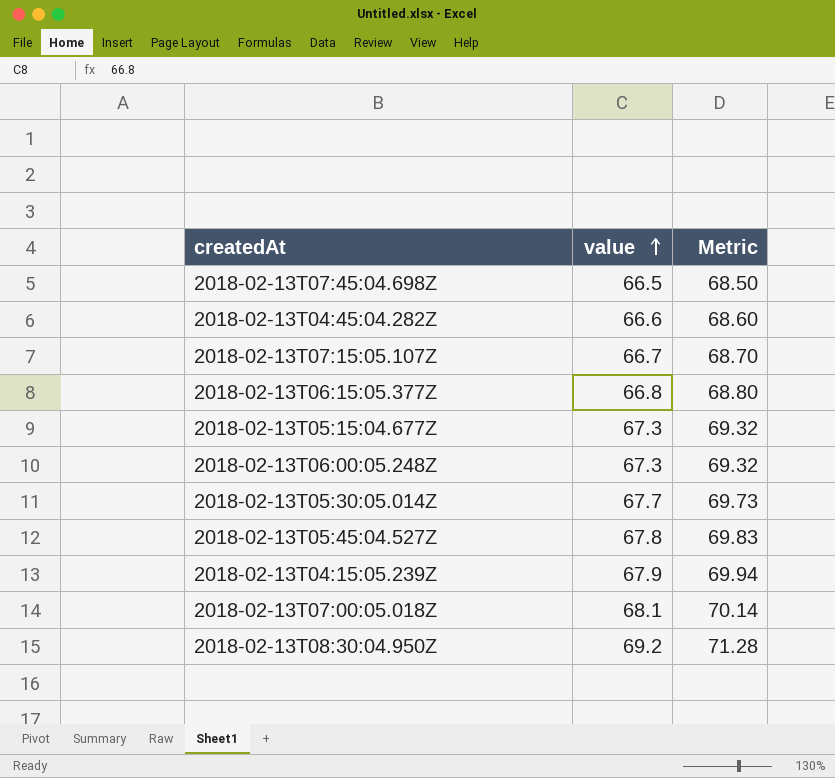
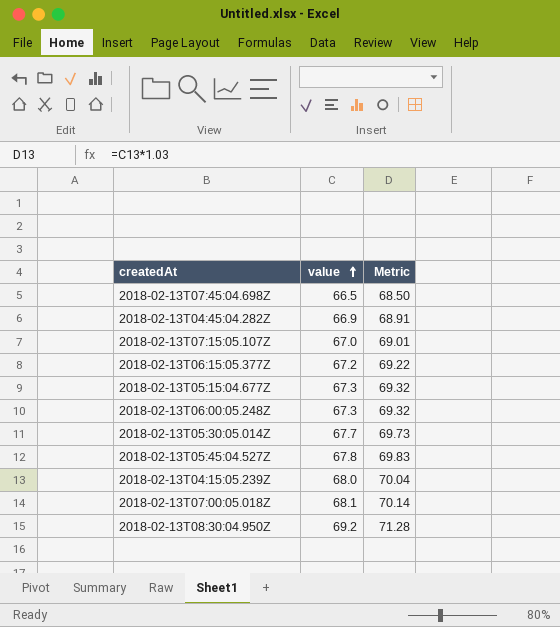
2018-02-13T04:45:04.282Z | value: 66.6 -> 66.9
2018-02-13T04:45:04.282Z | Metric: 68.60 -> 68.91
2018-02-13T07:15:05.107Z | value: 66.7 -> 67.0
2018-02-13T07:15:05.107Z | Metric: 68.70 -> 69.01
2018-02-13T06:15:05.377Z | value: 66.8 -> 67.2
2018-02-13T06:15:05.377Z | Metric: 68.80 -> 69.22
2018-02-13T04:15:05.239Z | value: 67.9 -> 68.0
2018-02-13T04:15:05.239Z | Metric: 69.94 -> 70.04

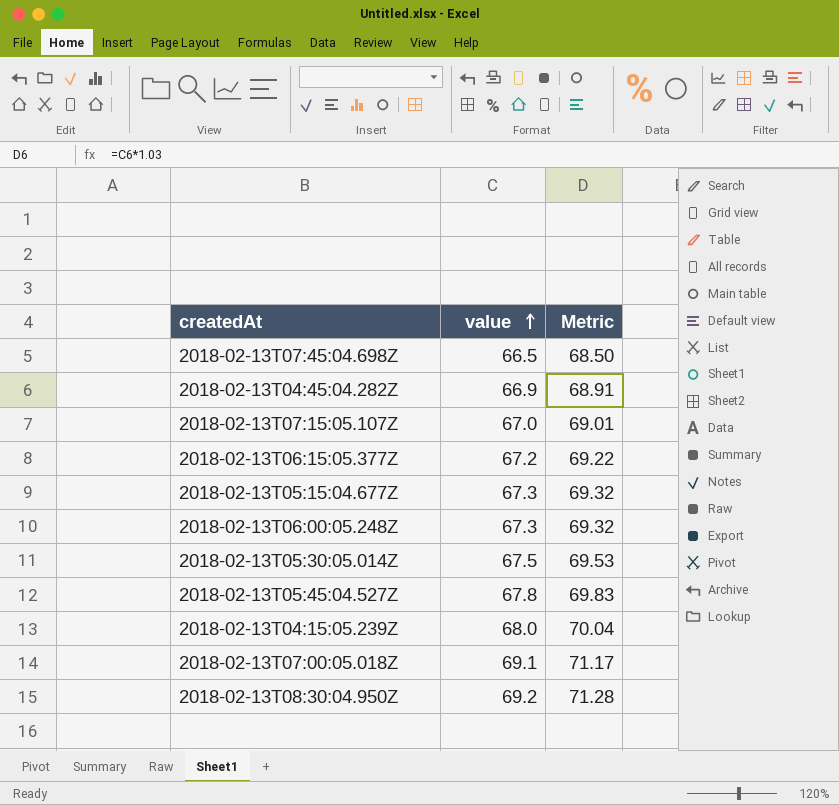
2018-02-13T05:30:05.014Z | value: 67.7 -> 67.5
2018-02-13T05:30:05.014Z | Metric: 69.73 -> 69.53
2018-02-13T07:00:05.018Z | value: 68.1 -> 69.1
2018-02-13T07:00:05.018Z | Metric: 70.14 -> 71.17

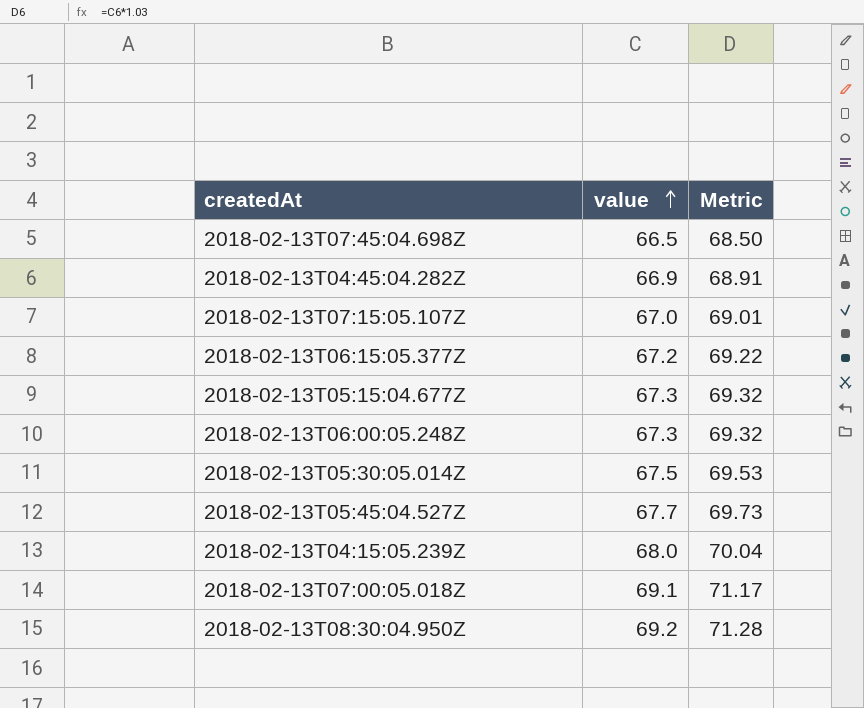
2018-02-13T05:45:04.527Z | value: 67.8 -> 67.7
2018-02-13T05:45:04.527Z | Metric: 69.83 -> 69.73

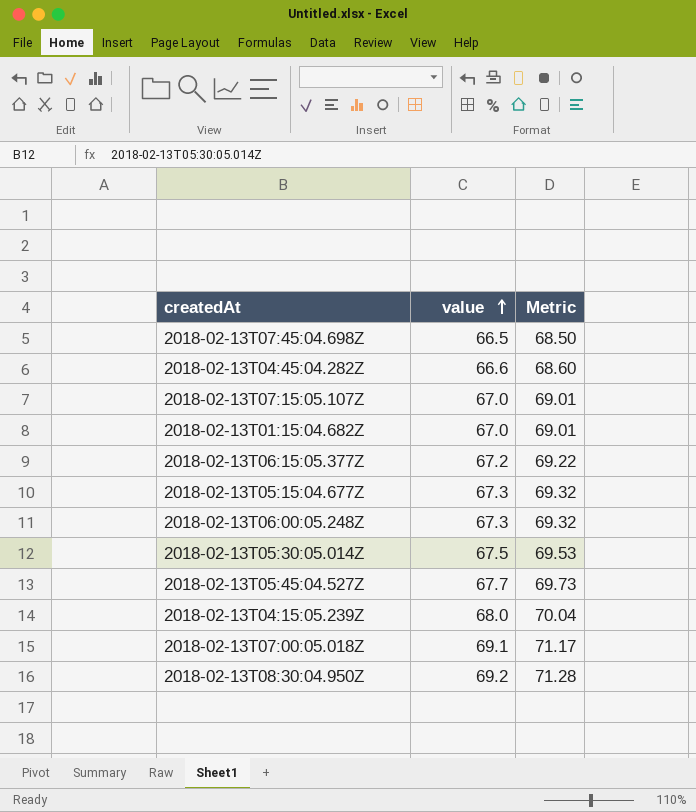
2018-02-13T04:45:04.282Z | value: 66.9 -> 66.6
2018-02-13T04:45:04.282Z | Metric: 68.91 -> 68.60
row 2018-02-13T01:15:04.682Z: none -> 67.0 | 69.01

